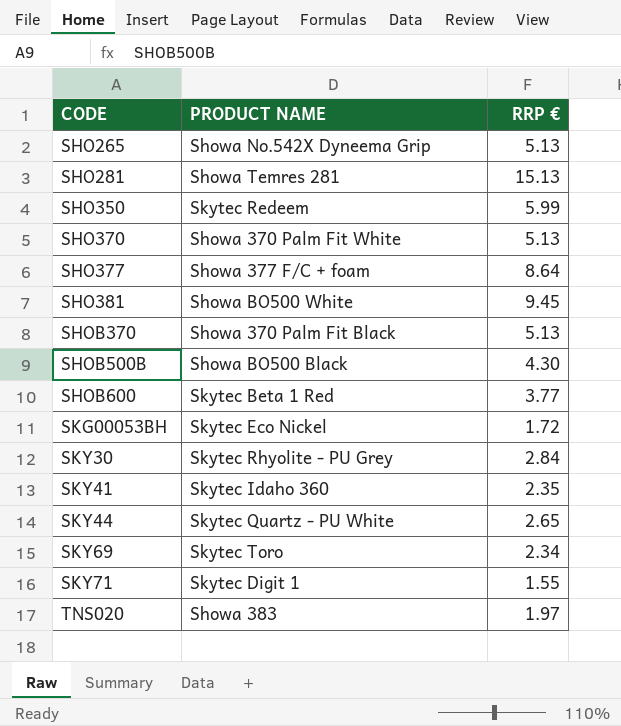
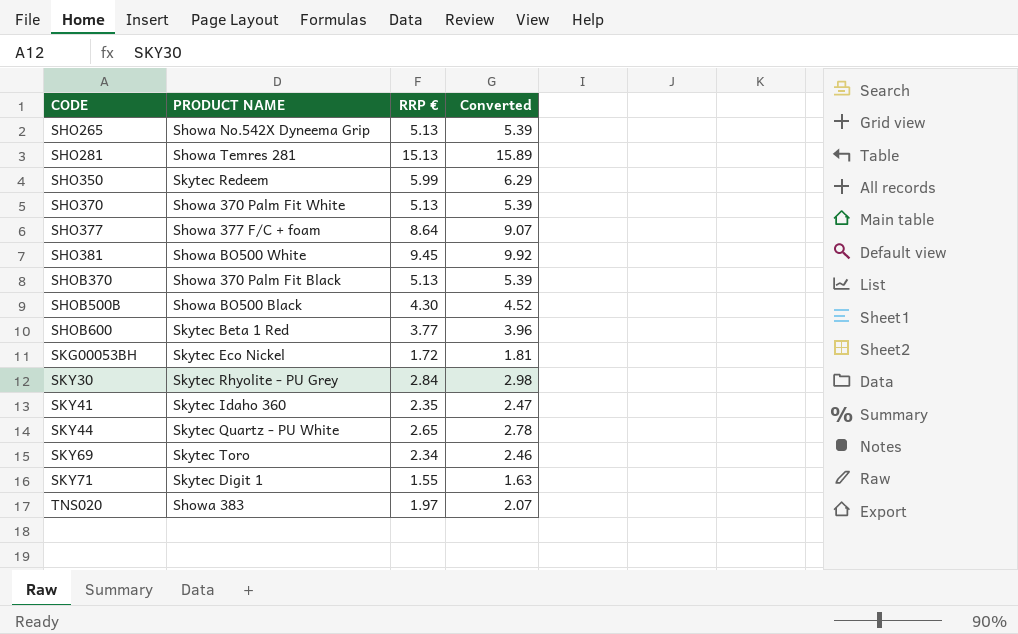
column Converted | formula: none -> [RRP €] * 1.05

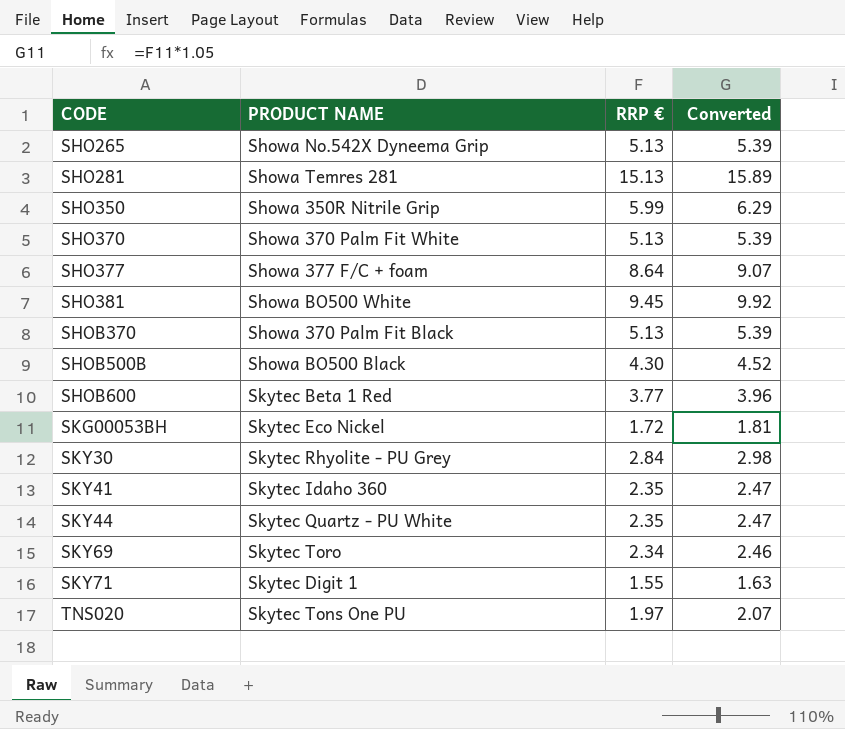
SHO350 | PRODUCT NAME: Skytec Redeem -> Showa 350R Nitrile Grip
SKY44 | RRP €: 2.65 -> 2.35
SKY44 | Converted: 2.78 -> 2.47
TNS020 | PRODUCT NAME: Showa 383 -> Skytec Tons One PU

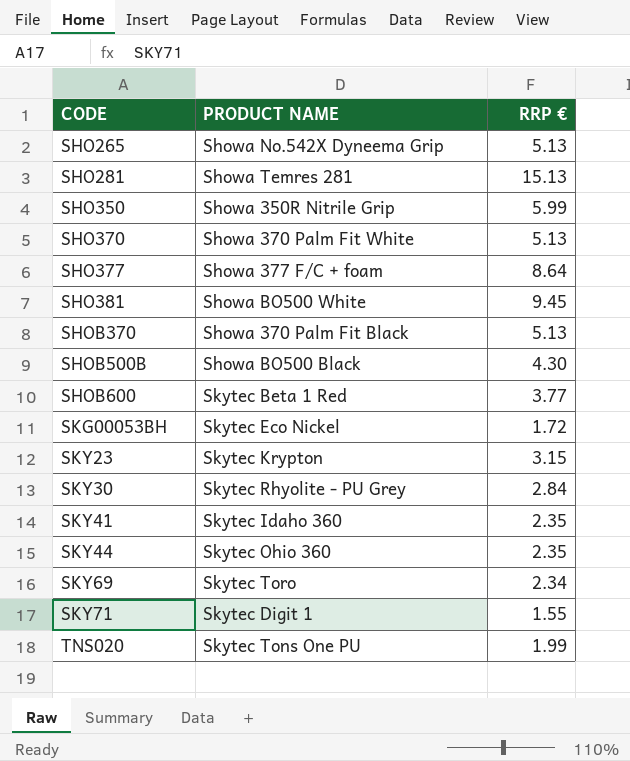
column Converted | formula: [RRP €] * 1.05 -> none
row SKY23: none -> Skytec Krypton | 3.15
SKY44 | PRODUCT NAME: Skytec Quartz - PU White -> Skytec Ohio 360
TNS020 | RRP €: 1.97 -> 1.99

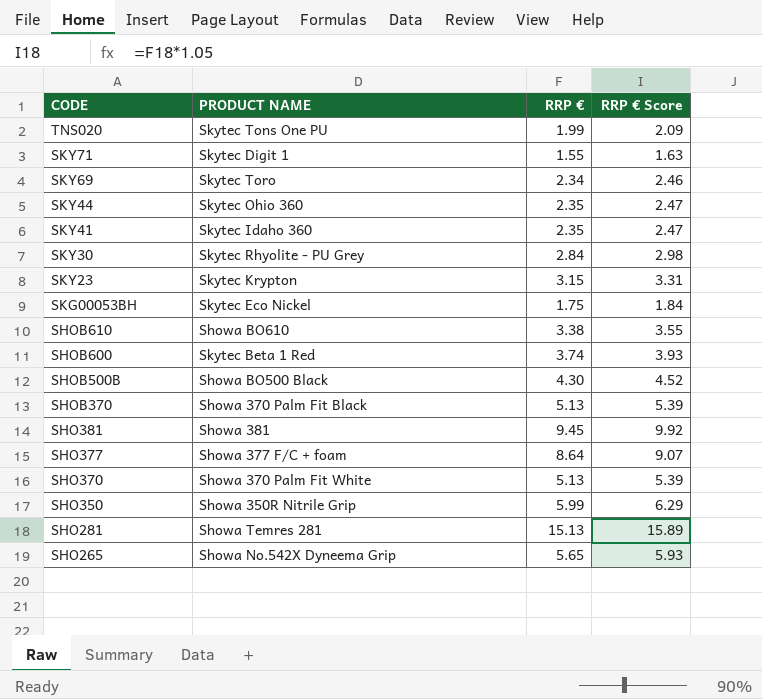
row order: CODE ascending -> CODE descending
column RRP € Score | formula: none -> [RRP €] * 1.05
SKG00053BH | RRP €: 1.72 -> 1.75
row SHOB610: none -> Showa BO610 | 3.38 | 3.55
SHOB600 | RRP €: 3.77 -> 3.74
SHO381 | PRODUCT NAME: Showa BO500 White -> Showa 381
SHO265 | RRP €: 5.13 -> 5.65

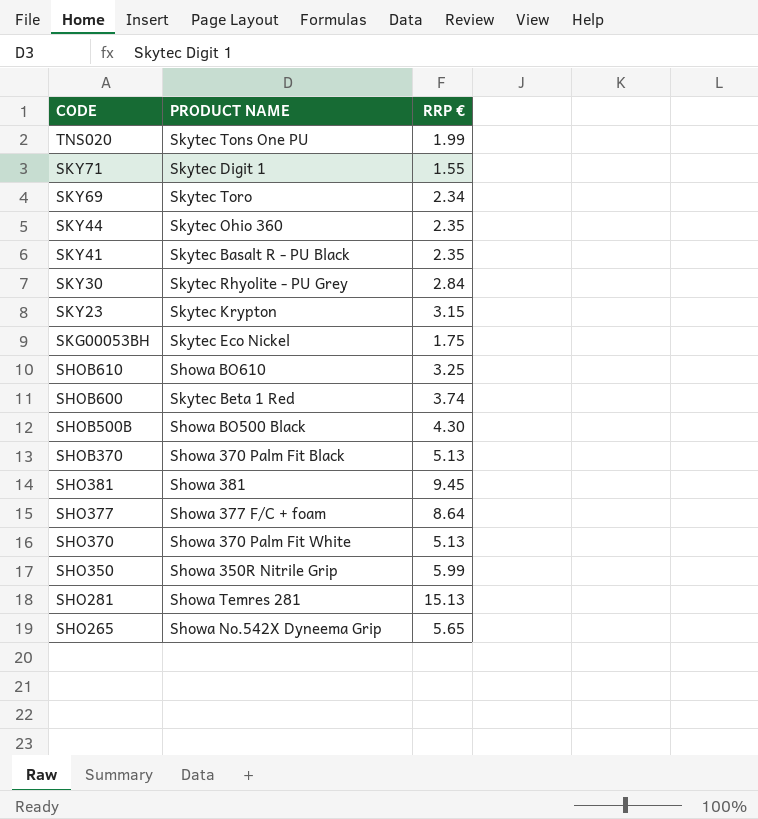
column RRP € Score | formula: [RRP €] * 1.05 -> none
SKY41 | PRODUCT NAME: Skytec Idaho 360 -> Skytec Basalt R - PU Black
SHOB610 | RRP €: 3.38 -> 3.25

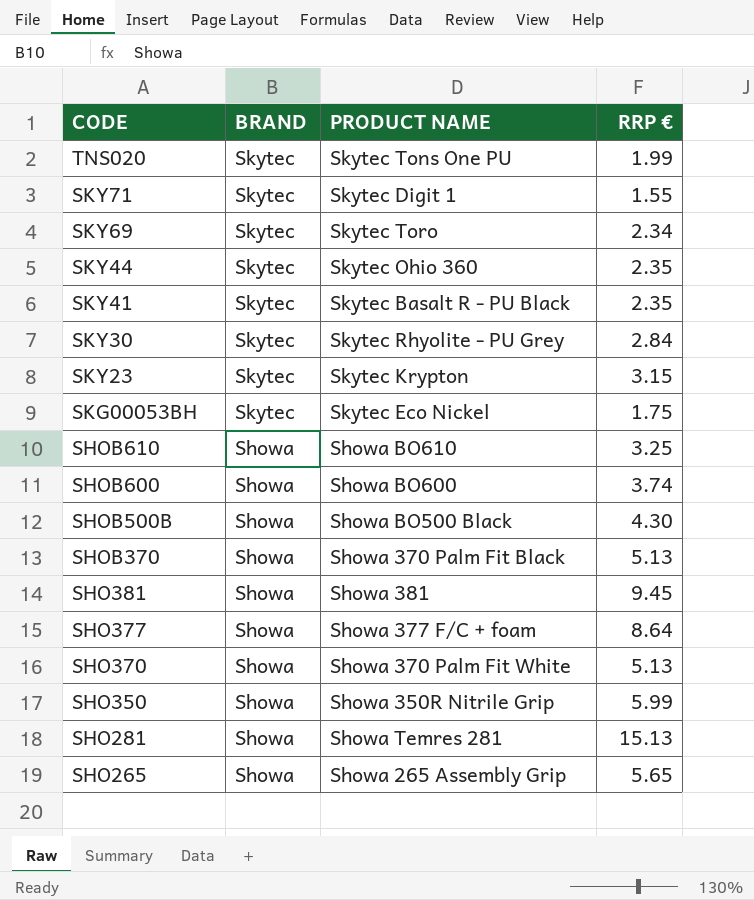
column BRAND | position: none -> 2
SHOB600 | PRODUCT NAME: Skytec Beta 1 Red -> Showa BO600
SHO265 | PRODUCT NAME: Showa No.542X Dyneema Grip -> Showa 265 Assembly Grip

